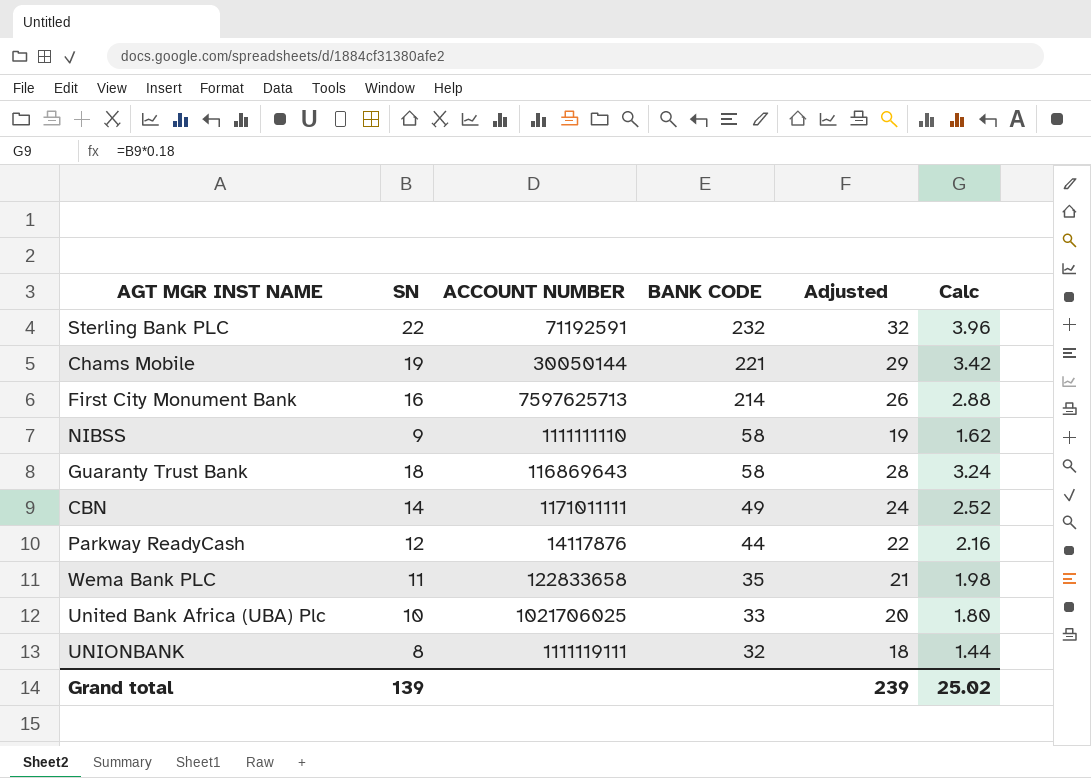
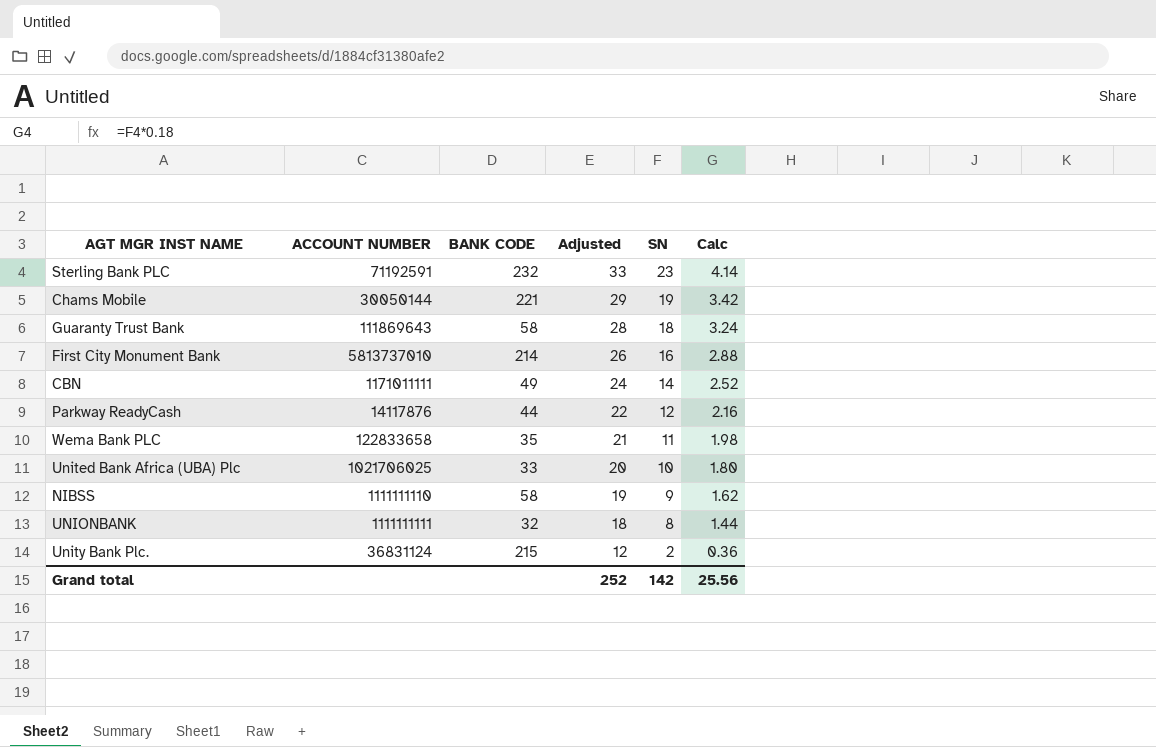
row order: BANK CODE descending -> Adjusted descending
column SN | position: 2 -> 5
Sterling Bank PLC | Adjusted: 32 -> 33
Sterling Bank PLC | SN: 22 -> 23
Sterling Bank PLC | Calc: 3.96 -> 4.14
Guaranty Trust Bank | ACCOUNT NUMBER: 116869643 -> 111869643
First City Monument Bank | ACCOUNT NUMBER: 7597625713 -> 5813737010
UNIONBANK | ACCOUNT NUMBER: 1111119111 -> 1111111111
row Unity Bank Plc.: none -> 36831124 | 215 | 12 | 2 | 0.36
Grand total | Adjusted: 239 -> 252
Grand total | SN: 139 -> 142
Grand total | Calc: 25.02 -> 25.56

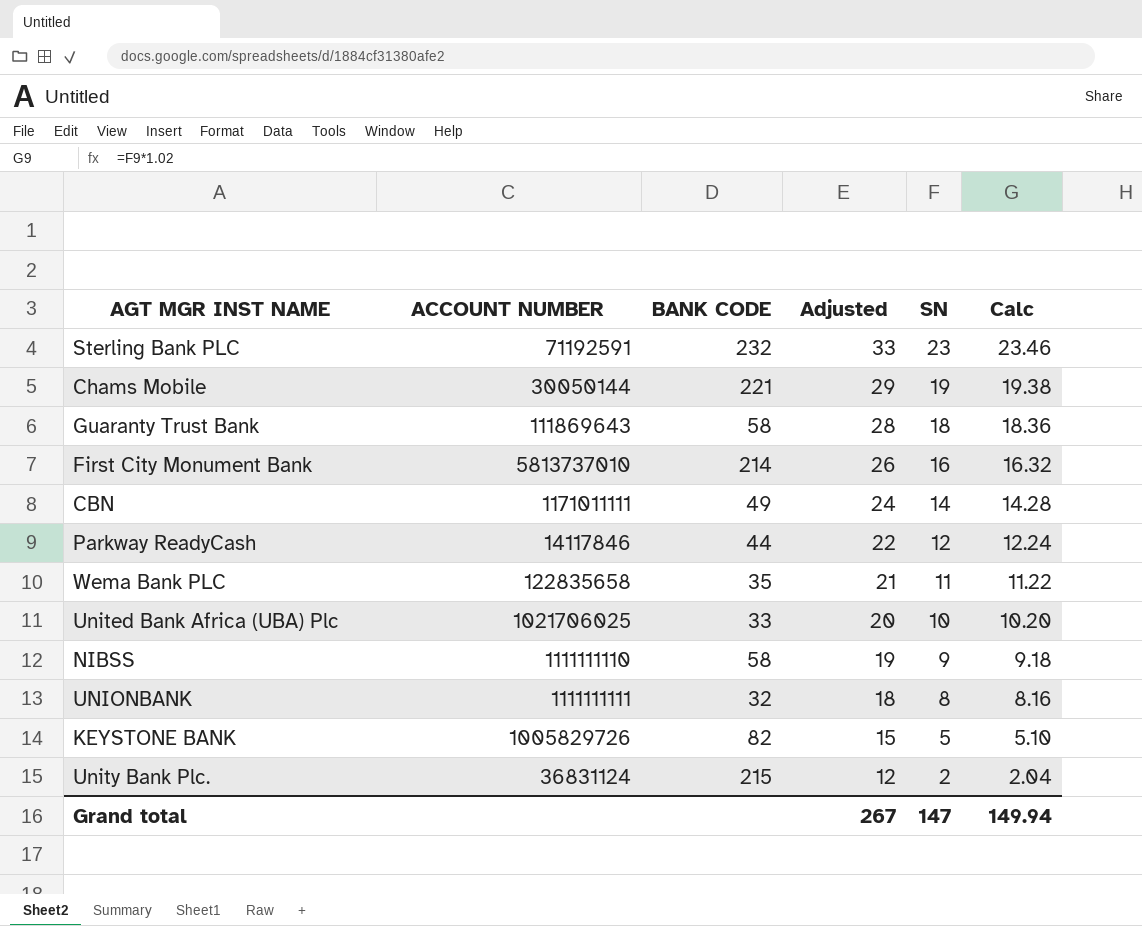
column Calc | formula: [SN] * 0.18 -> [SN] * 1.02
Parkway ReadyCash | ACCOUNT NUMBER: 14117876 -> 14117846
Wema Bank PLC | ACCOUNT NUMBER: 122833658 -> 122835658
row KEYSTONE BANK: none -> 1005829726 | 82 | 15 | 5 | 5.10
Grand total | Adjusted: 252 -> 267
Grand total | SN: 142 -> 147
Grand total | Calc: 25.56 -> 149.94

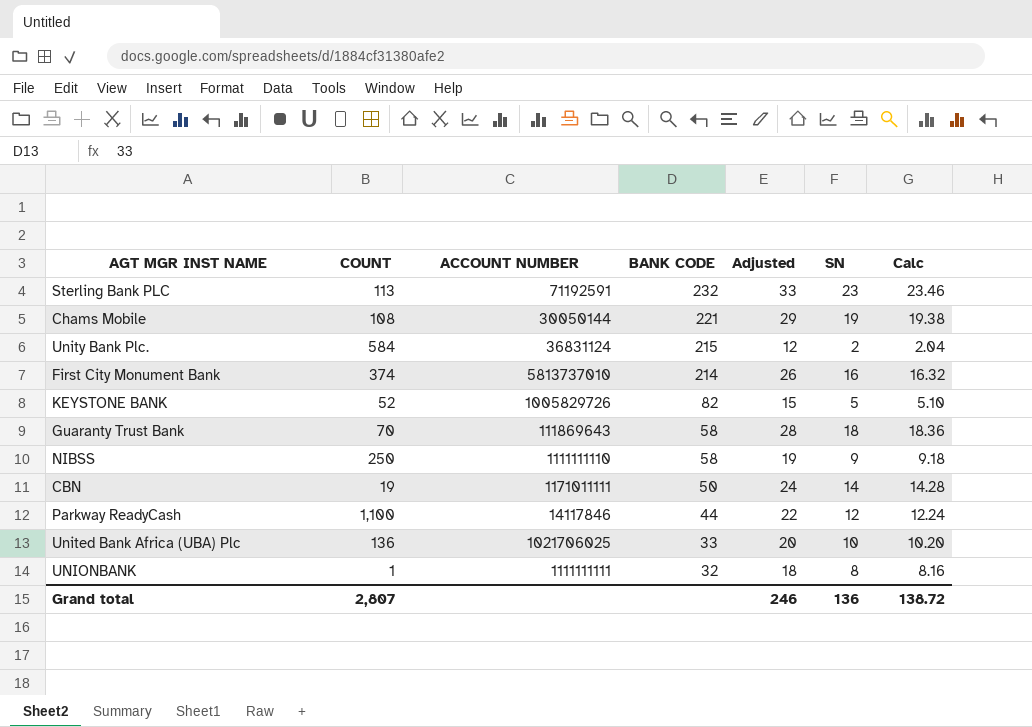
row order: Adjusted descending -> BANK CODE descending
column COUNT | position: none -> 2
row Wema Bank PLC: 122835658 | 35 | 21 | 11 | 11.22 -> none
CBN | BANK CODE: 49 -> 50
Grand total | Adjusted: 267 -> 246
Grand total | SN: 147 -> 136
Grand total | Calc: 149.94 -> 138.72

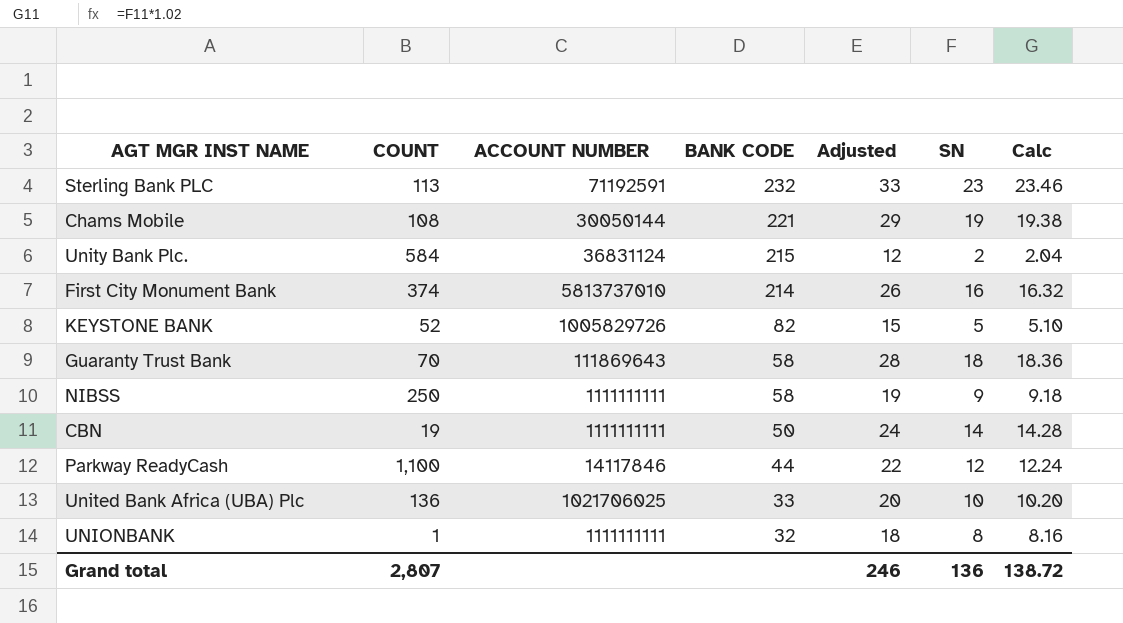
NIBSS | ACCOUNT NUMBER: 1111111110 -> 1111111111
CBN | ACCOUNT NUMBER: 1171011111 -> 1111111111

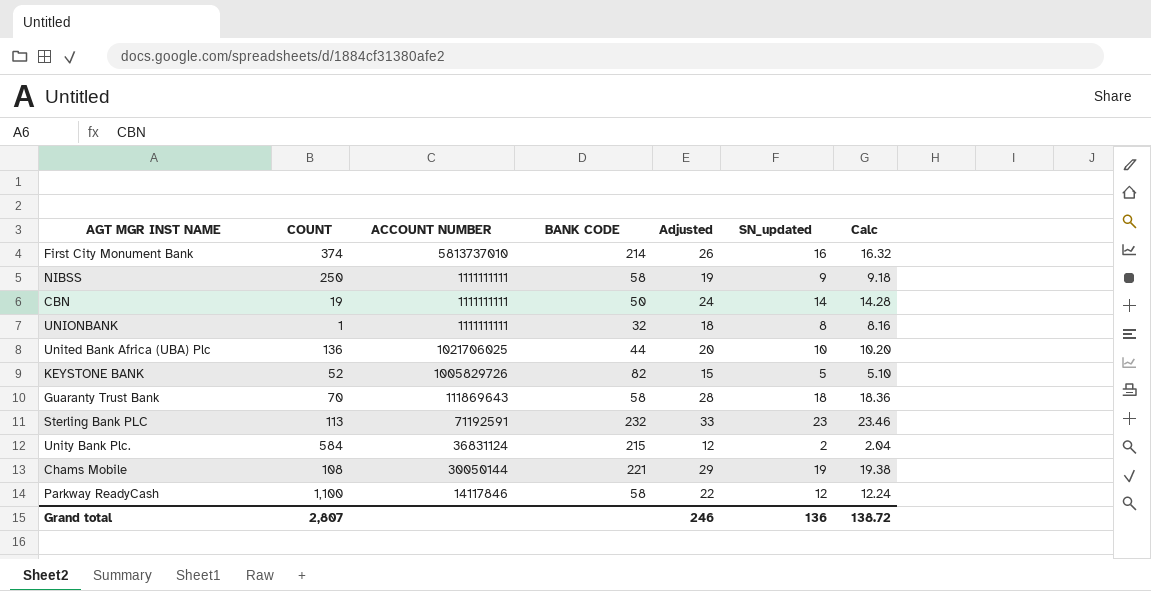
row order: BANK CODE descending -> ACCOUNT NUMBER descending
column name: SN -> SN_updated
United Bank Africa (UBA) Plc | BANK CODE: 33 -> 44
Parkway ReadyCash | BANK CODE: 44 -> 58

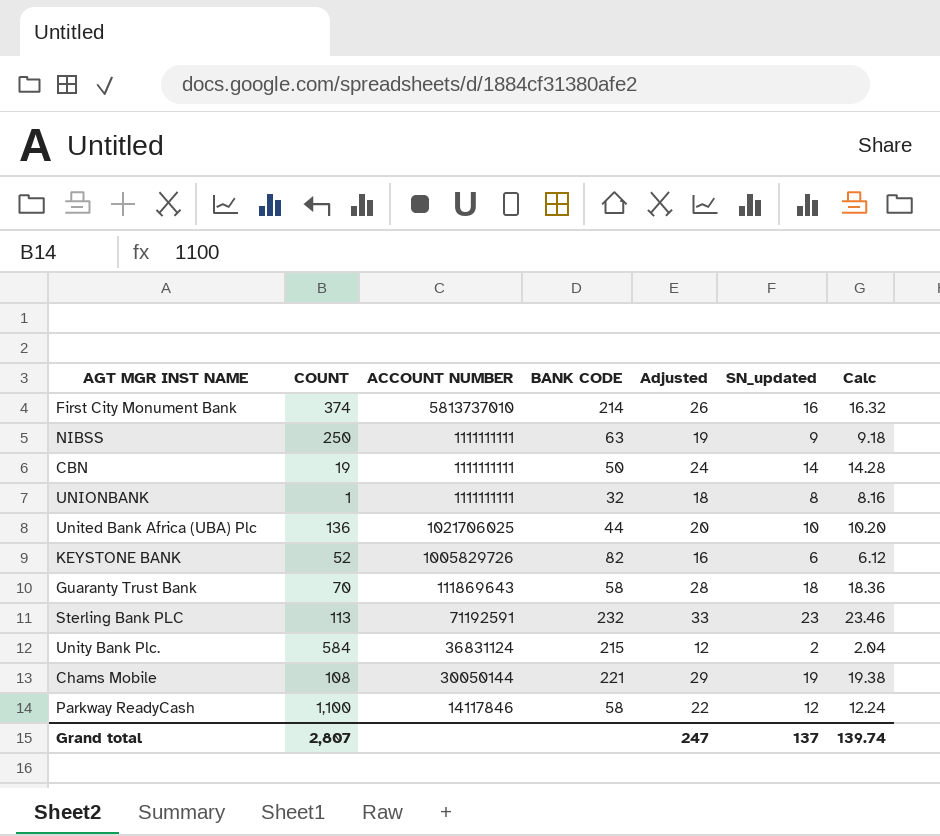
NIBSS | BANK CODE: 58 -> 63
KEYSTONE BANK | Adjusted: 15 -> 16
KEYSTONE BANK | SN_updated: 5 -> 6
KEYSTONE BANK | Calc: 5.10 -> 6.12
Grand total | Adjusted: 246 -> 247
Grand total | SN_updated: 136 -> 137
Grand total | Calc: 138.72 -> 139.74

